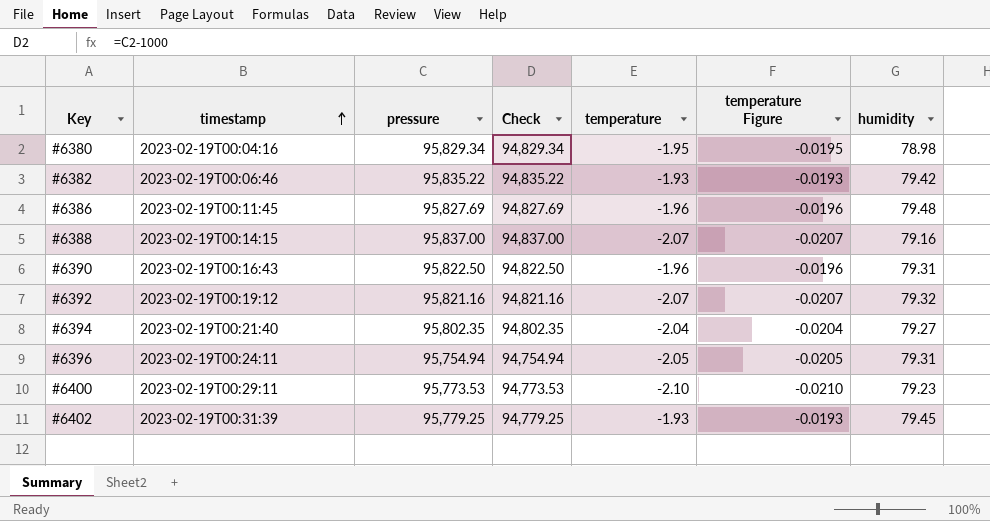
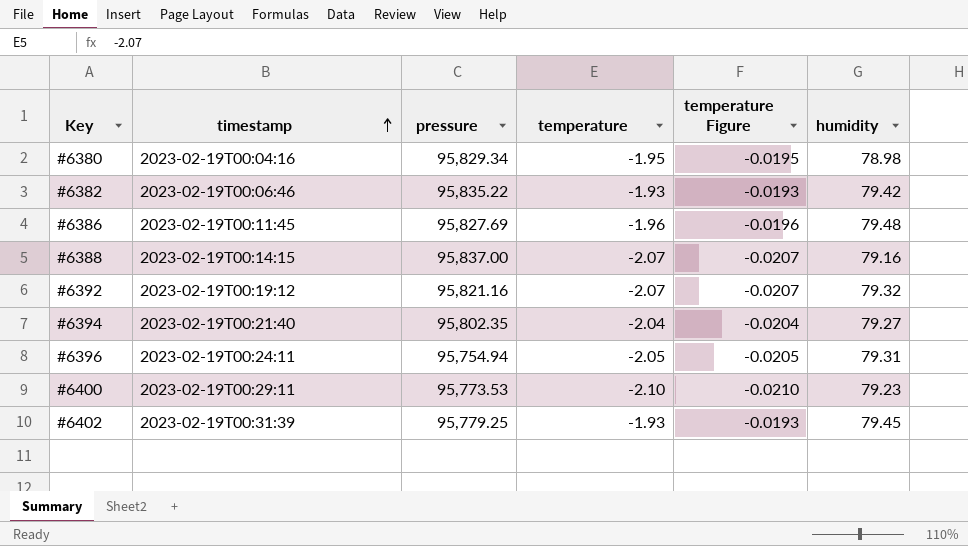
column Check | formula: [pressure] - 1000 -> none
row #6390: 2023-02-19T00:16:43 | 95,822.50 | 94,822.50 | -1.96 | -0.0196 | 79.31 -> none

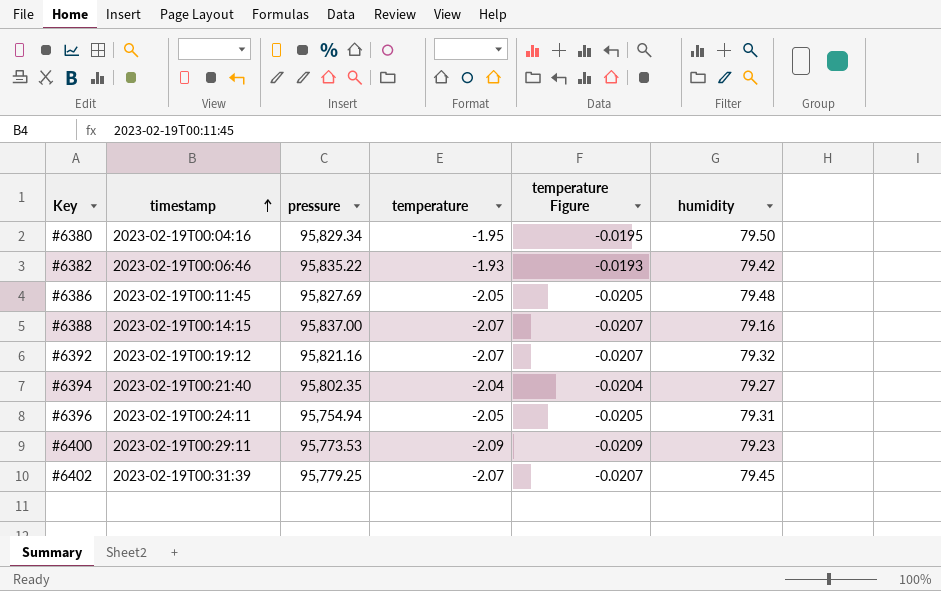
#6380 | humidity: 78.98 -> 79.50
#6386 | temperature: -1.96 -> -2.05
#6386 | temperature Figure: -0.0196 -> -0.0205
#6400 | temperature: -2.10 -> -2.09
#6400 | temperature Figure: -0.0210 -> -0.0209
#6402 | temperature: -1.93 -> -2.07
#6402 | temperature Figure: -0.0193 -> -0.0207

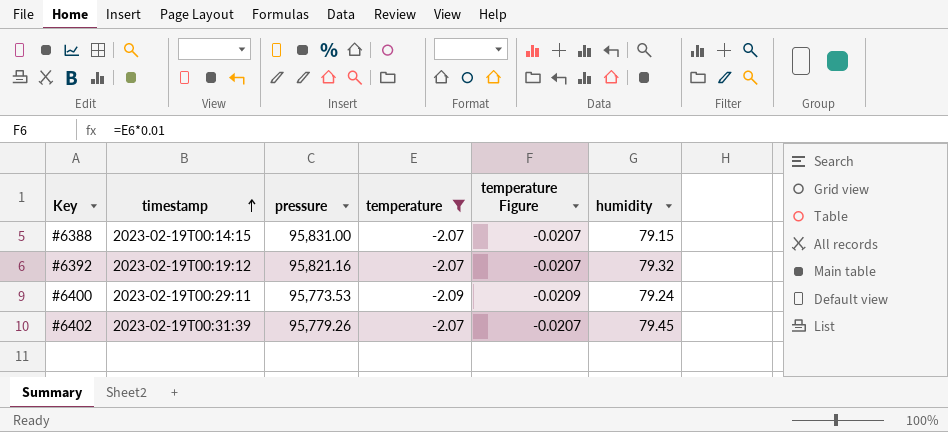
filter: none -> temperature <= -2.07
#6388 | pressure: 95,837.00 -> 95,831.00
#6388 | humidity: 79.16 -> 79.15
#6400 | humidity: 79.23 -> 79.24
#6402 | pressure: 95,779.25 -> 95,779.26

